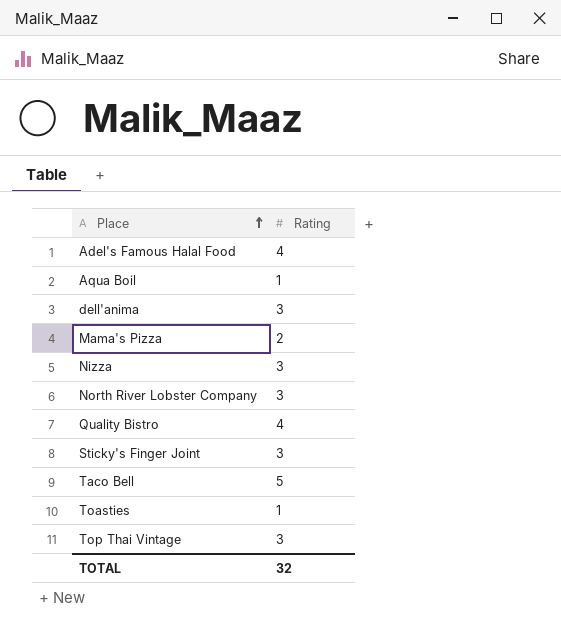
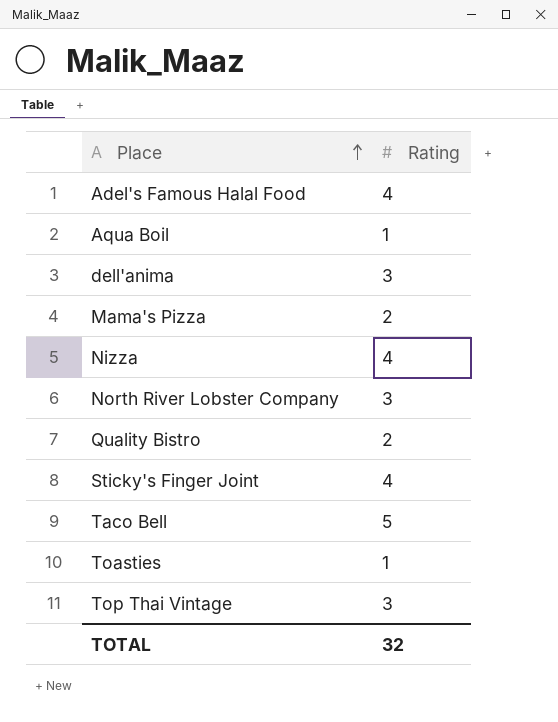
Nizza | Rating: 3 -> 4
Quality Bistro | Rating: 4 -> 2
Sticky's Finger Joint | Rating: 3 -> 4

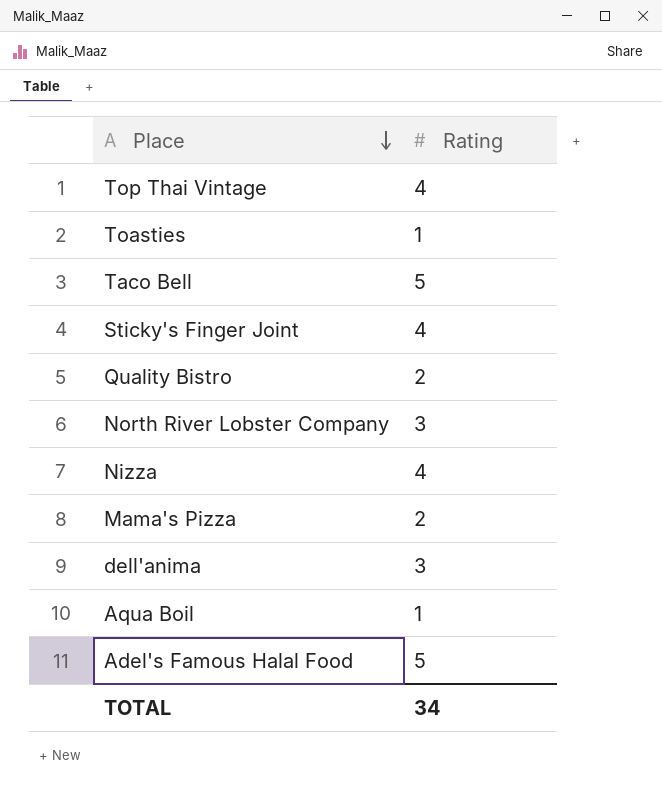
row order: Place ascending -> Place descending
Top Thai Vintage | Rating: 3 -> 4
Adel's Famous Halal Food | Rating: 4 -> 5
TOTAL | Rating: 32 -> 34

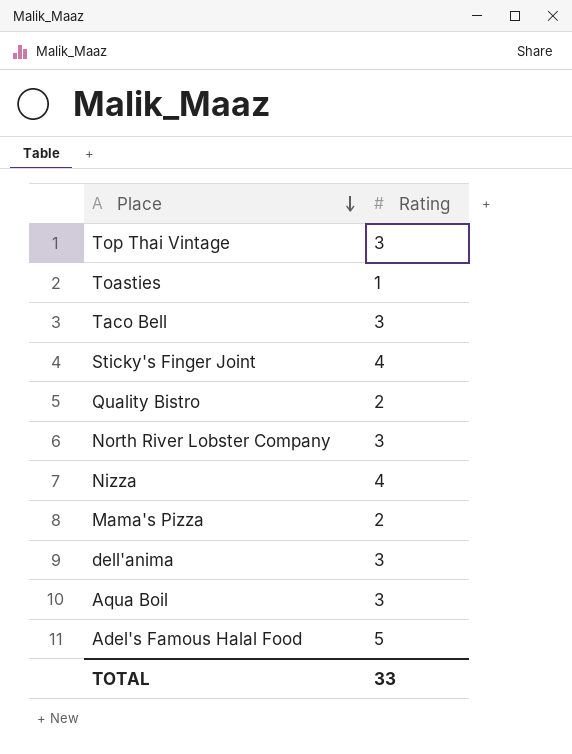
Top Thai Vintage | Rating: 4 -> 3
Taco Bell | Rating: 5 -> 3
Aqua Boil | Rating: 1 -> 3
TOTAL | Rating: 34 -> 33

